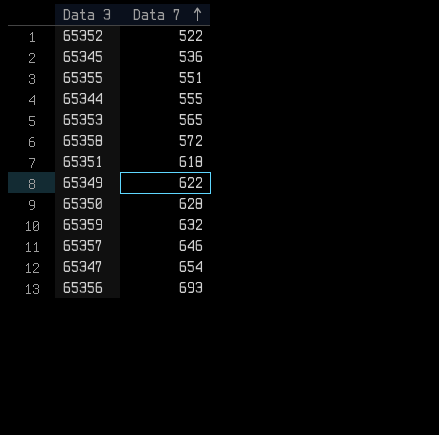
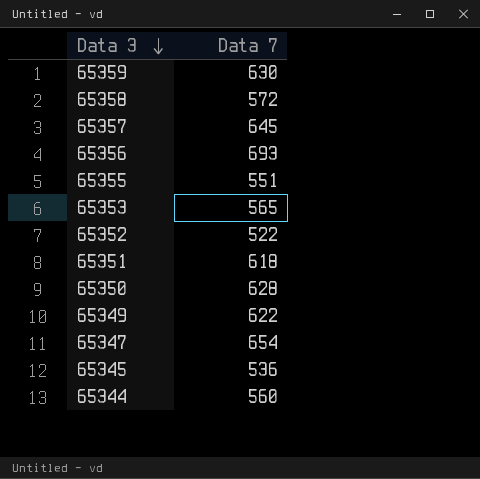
row order: Data 7 ascending -> Data 3 descending
65359 | Data 7: 632 -> 630
65357 | Data 7: 646 -> 645
65344 | Data 7: 555 -> 560

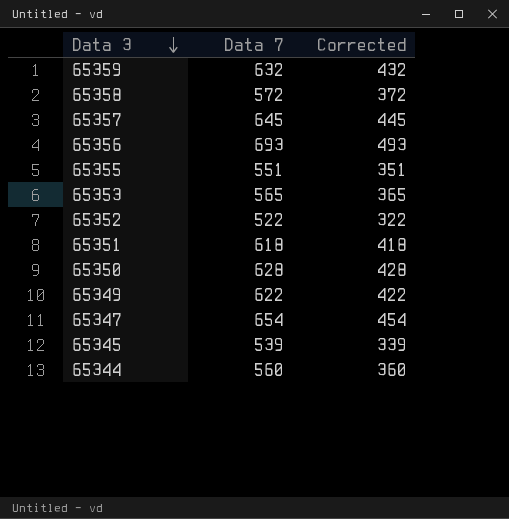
column Corrected | formula: none -> [Data 7] - 200
65359 | Data 7: 630 -> 632
65345 | Data 7: 536 -> 539

